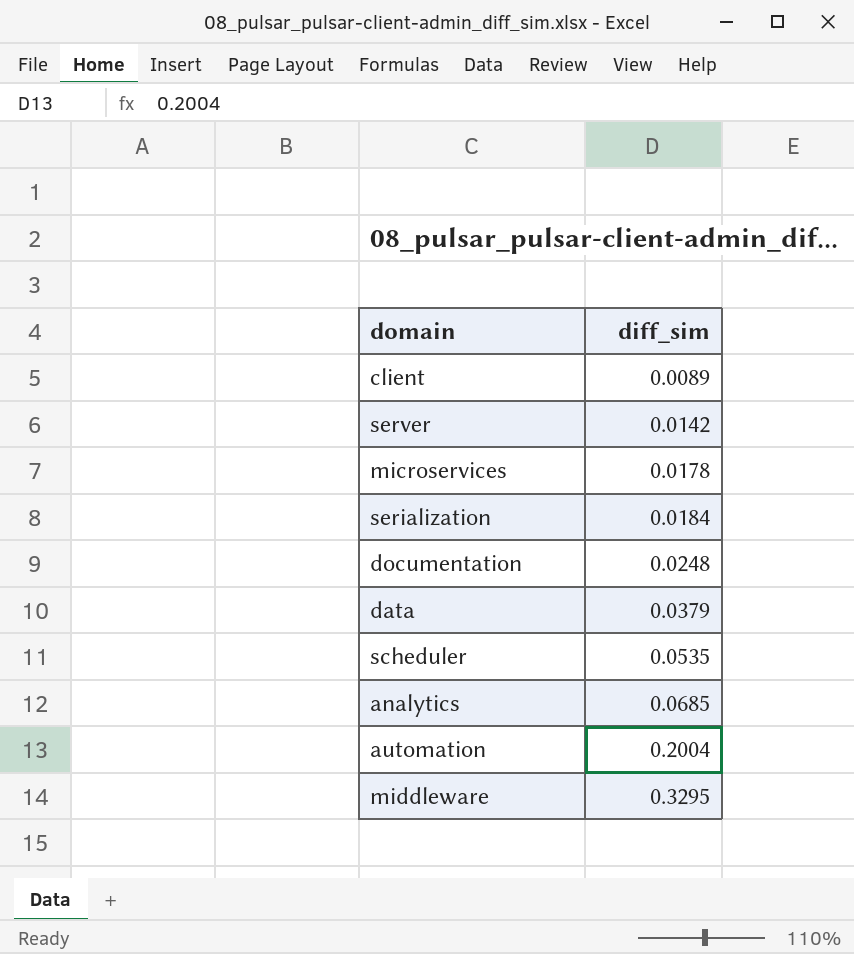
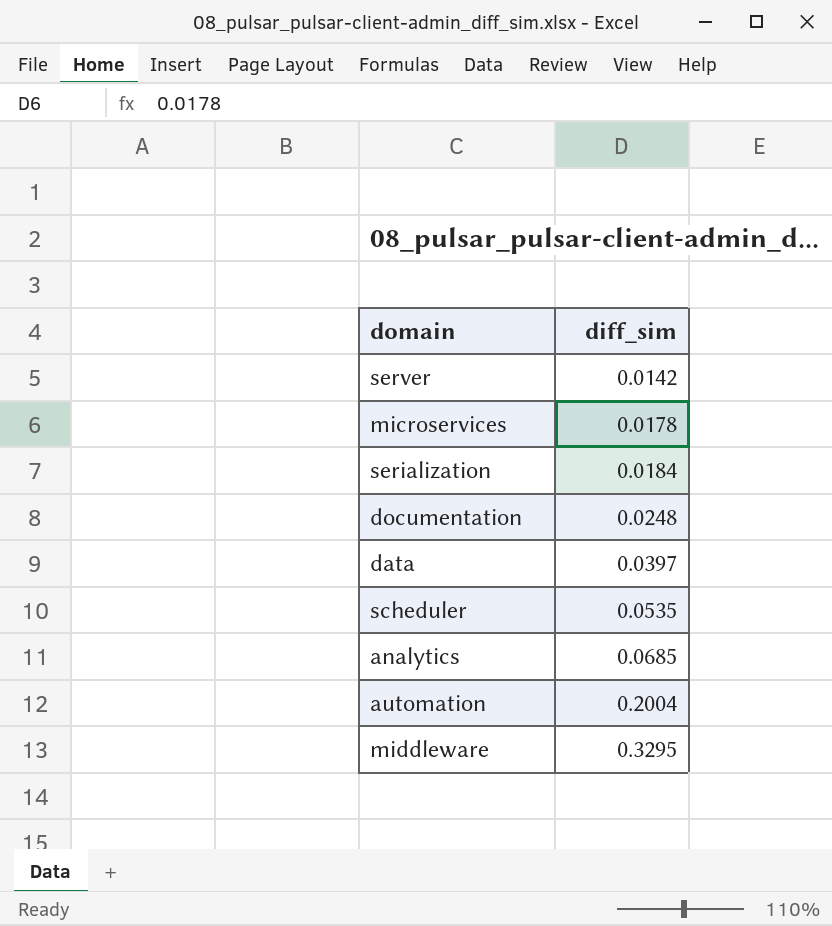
row client: 0.0089 -> none
data | diff_sim: 0.0379 -> 0.0397

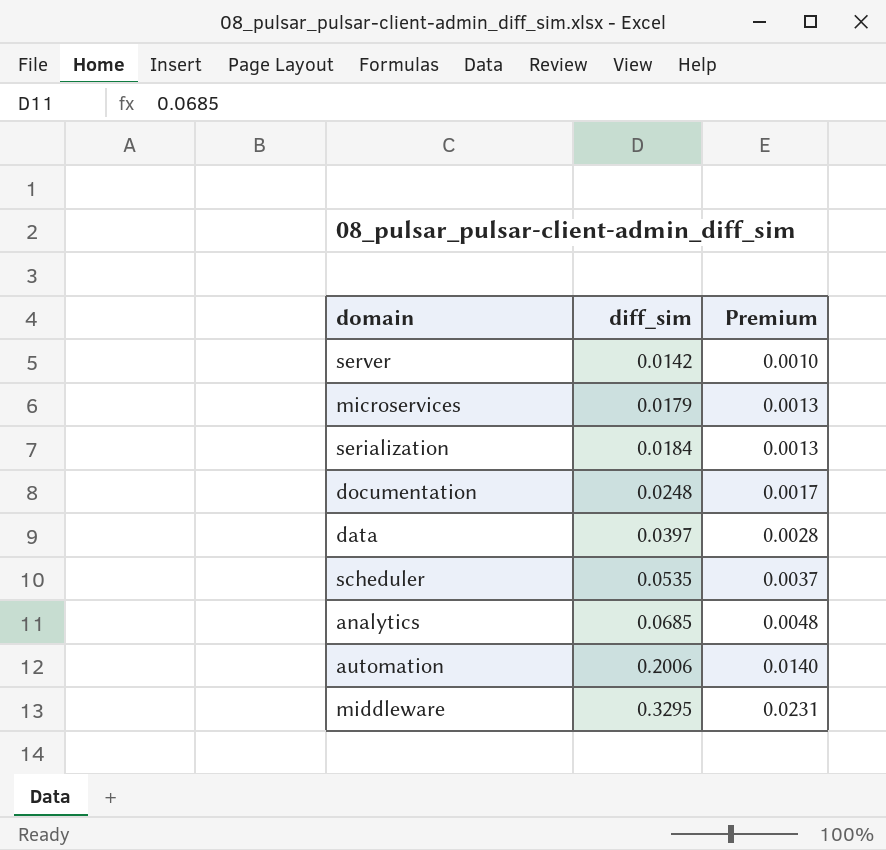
column Premium | formula: none -> [diff_sim] * 0.07
microservices | diff_sim: 0.0178 -> 0.0179
automation | diff_sim: 0.2004 -> 0.2006

